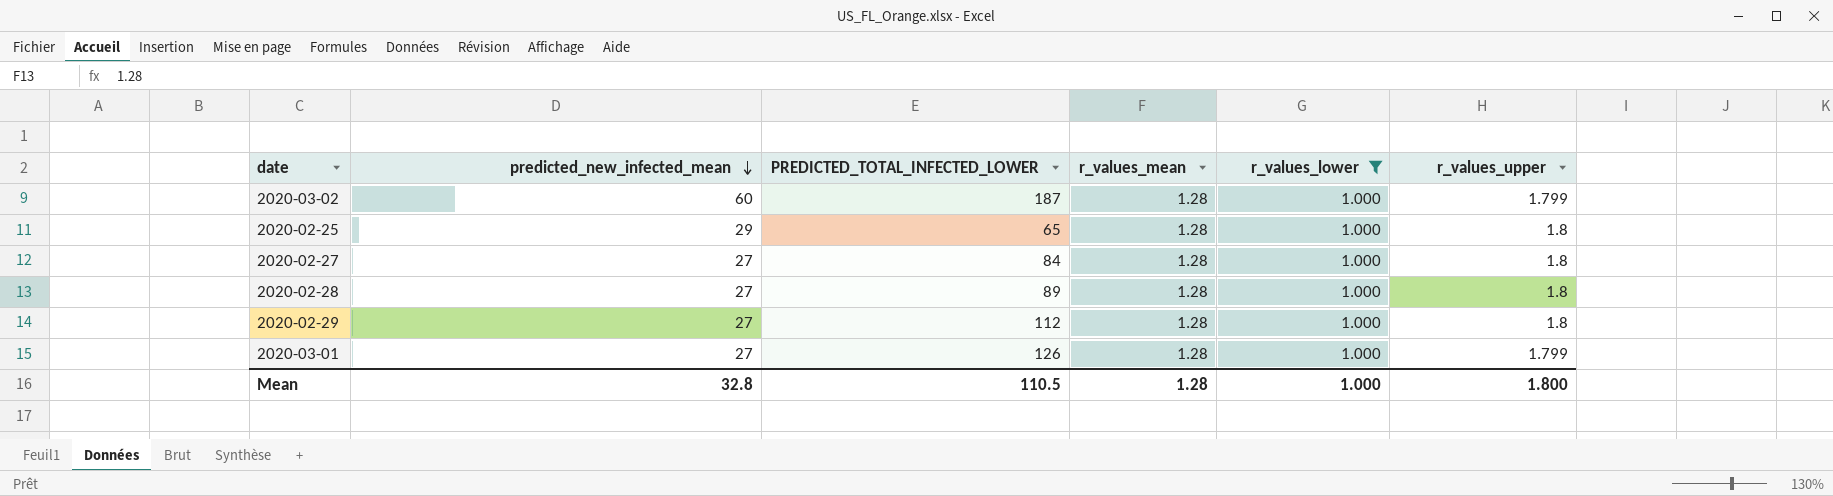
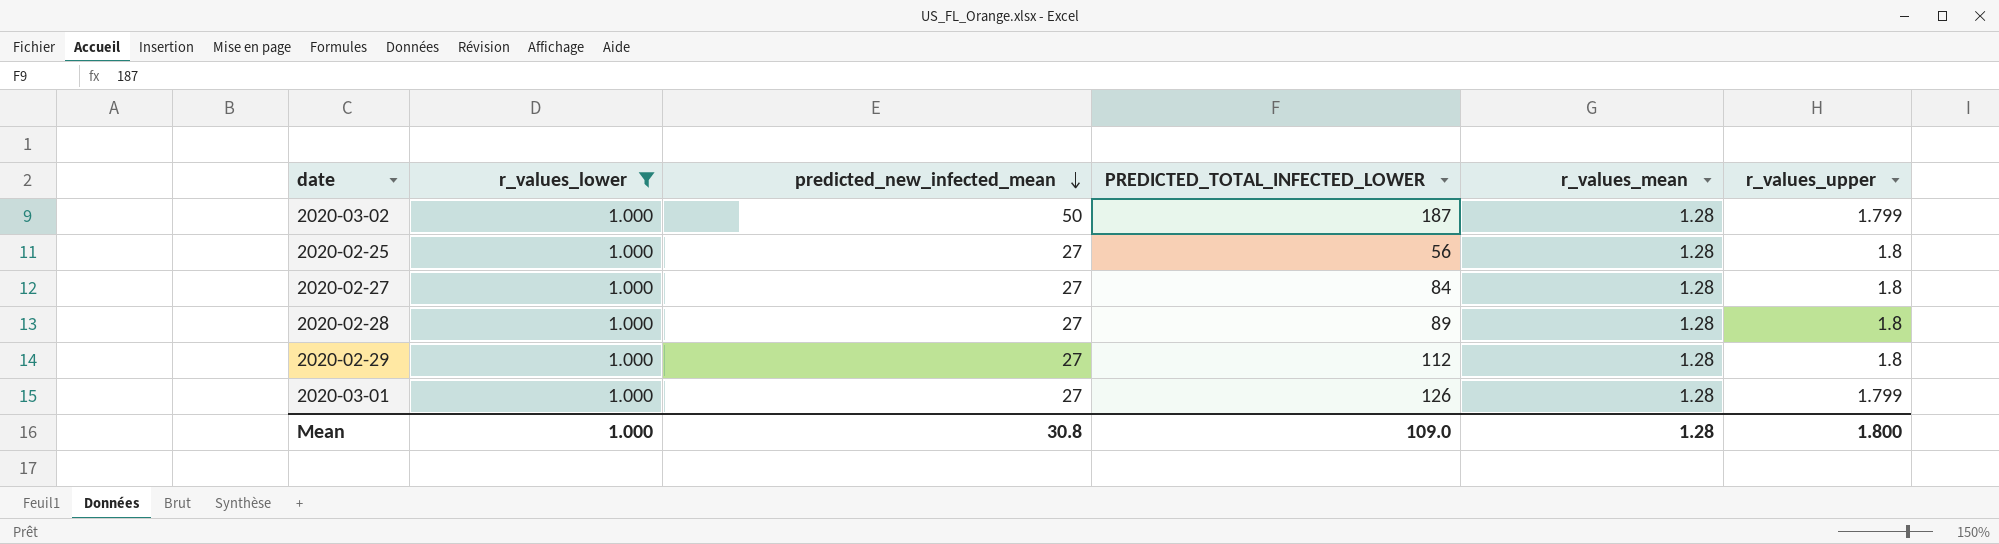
column r_values_lower | position: 5 -> 2
2020-03-02 | predicted_new_infected_mean: 60 -> 50
2020-02-25 | predicted_new_infected_mean: 29 -> 27
2020-02-25 | PREDICTED_TOTAL_INFECTED_LOWER: 65 -> 56
Mean | predicted_new_infected_mean: 32.8 -> 30.8
Mean | PREDICTED_TOTAL_INFECTED_LOWER: 110.5 -> 109.0

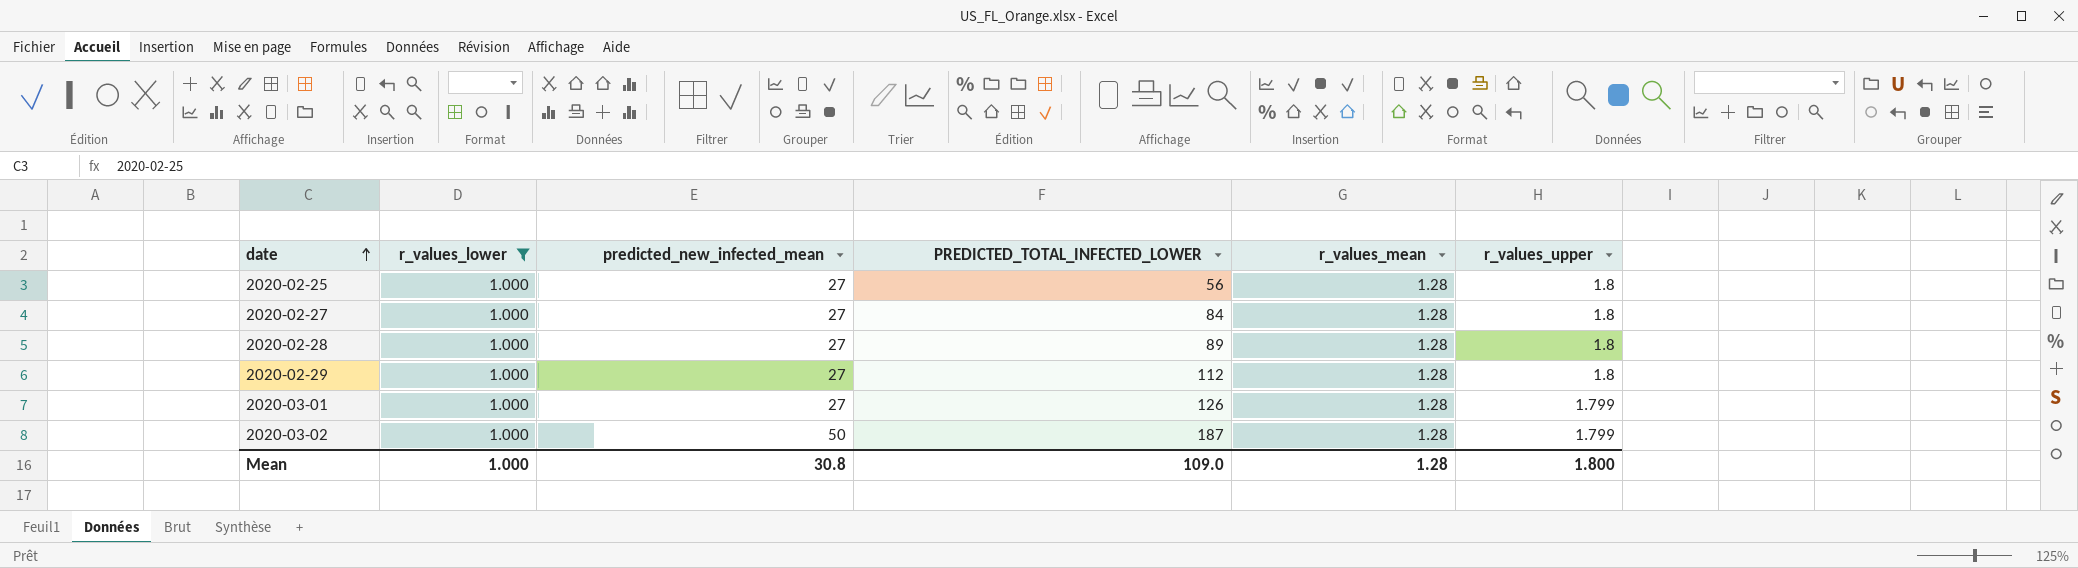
row order: predicted_new_infected_mean descending -> date ascending

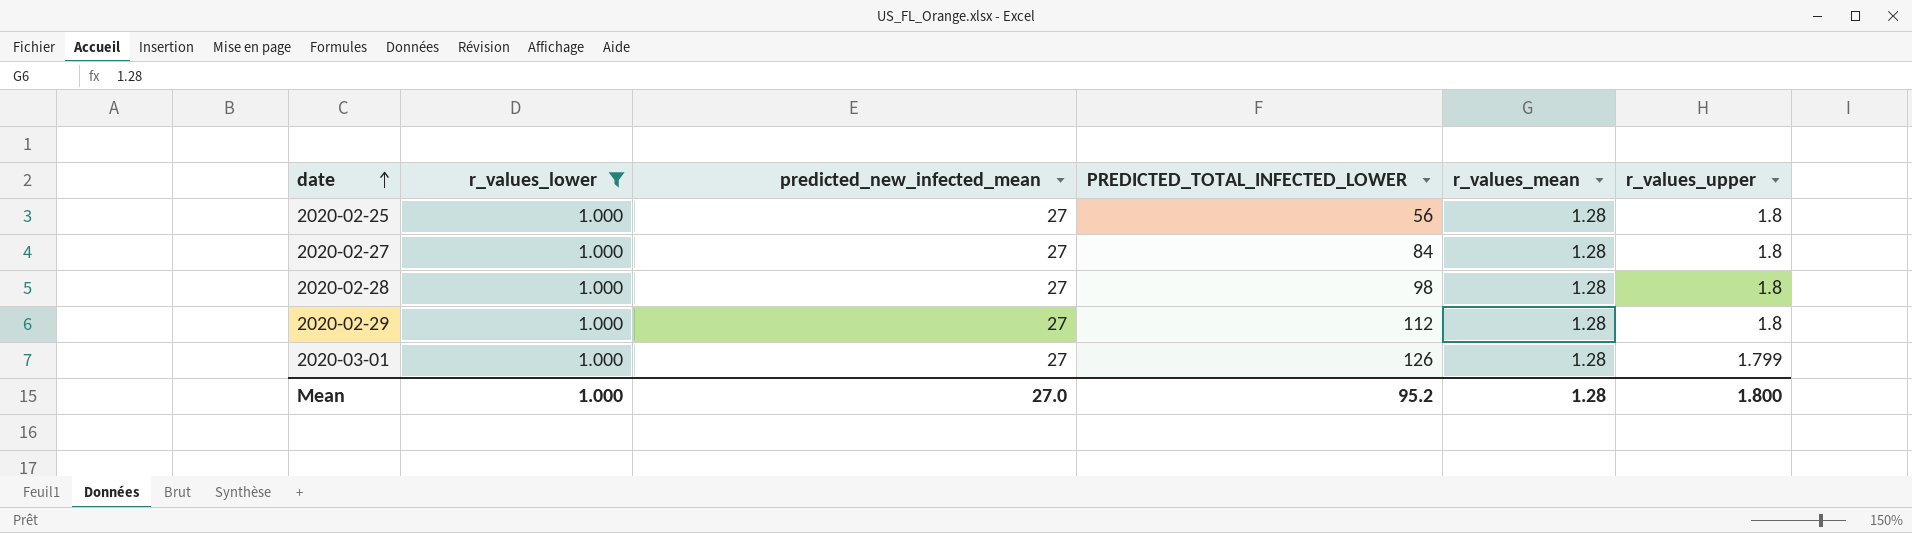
row 2020-03-02: 1.000 | 50 | 187 | 1.28 | 1.799 -> none
2020-02-28 | PREDICTED_TOTAL_INFECTED_LOWER: 89 -> 98
Mean | predicted_new_infected_mean: 30.8 -> 27.0
Mean | PREDICTED_TOTAL_INFECTED_LOWER: 109.0 -> 95.2

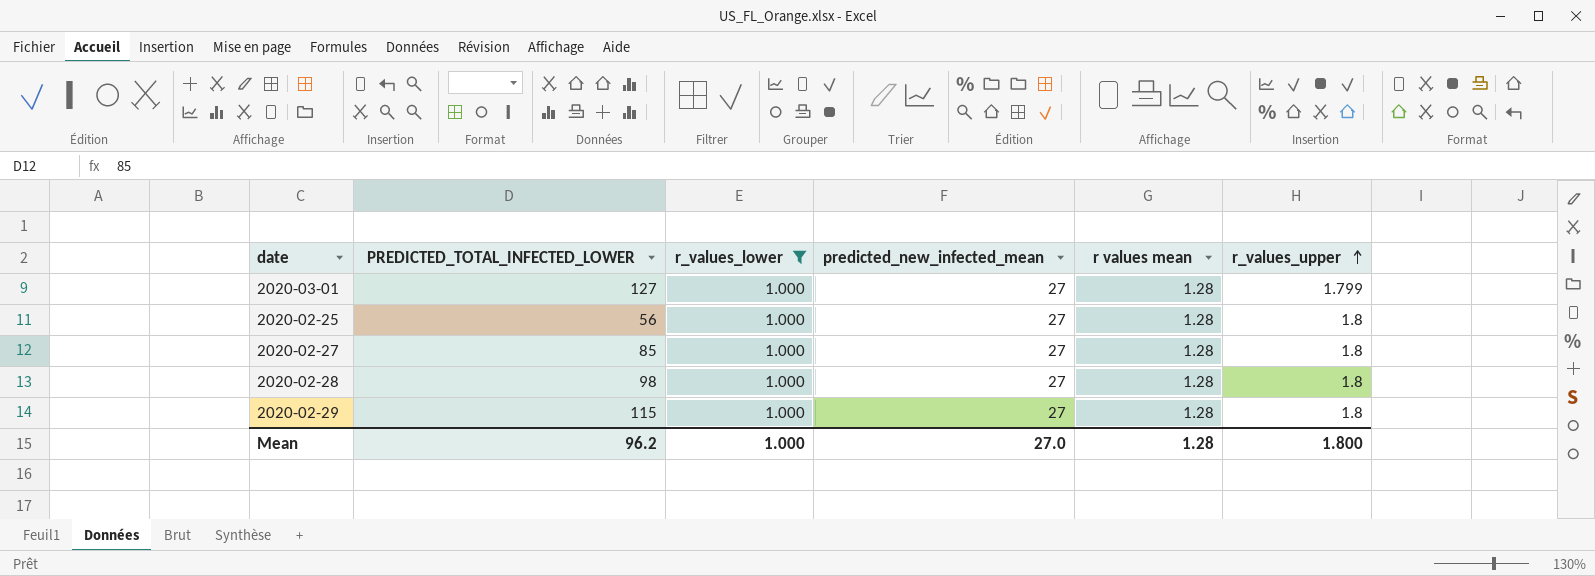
row order: date ascending -> r_values_upper ascending
column PREDICTED_TOTAL_INFECTED_LOWER | position: 4 -> 2
column name: r_values_mean -> r values mean
2020-03-01 | PREDICTED_TOTAL_INFECTED_LOWER: 126 -> 127
2020-02-27 | PREDICTED_TOTAL_INFECTED_LOWER: 84 -> 85
2020-02-29 | PREDICTED_TOTAL_INFECTED_LOWER: 112 -> 115
Mean | PREDICTED_TOTAL_INFECTED_LOWER: 95.2 -> 96.2

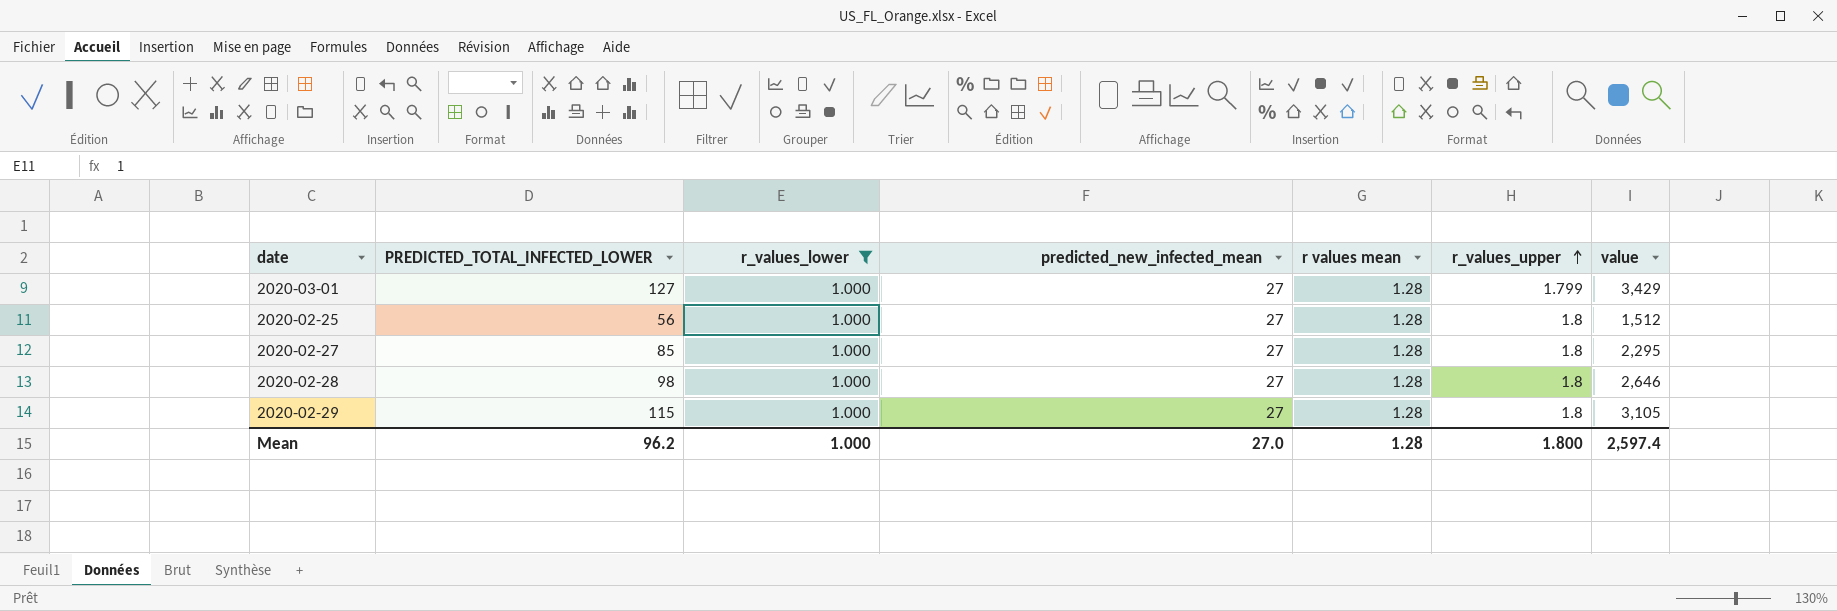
column value | formula: none -> [PREDICTED_TOTAL_INFECTED_LOWER] * [predicted_new_infected_mean]

